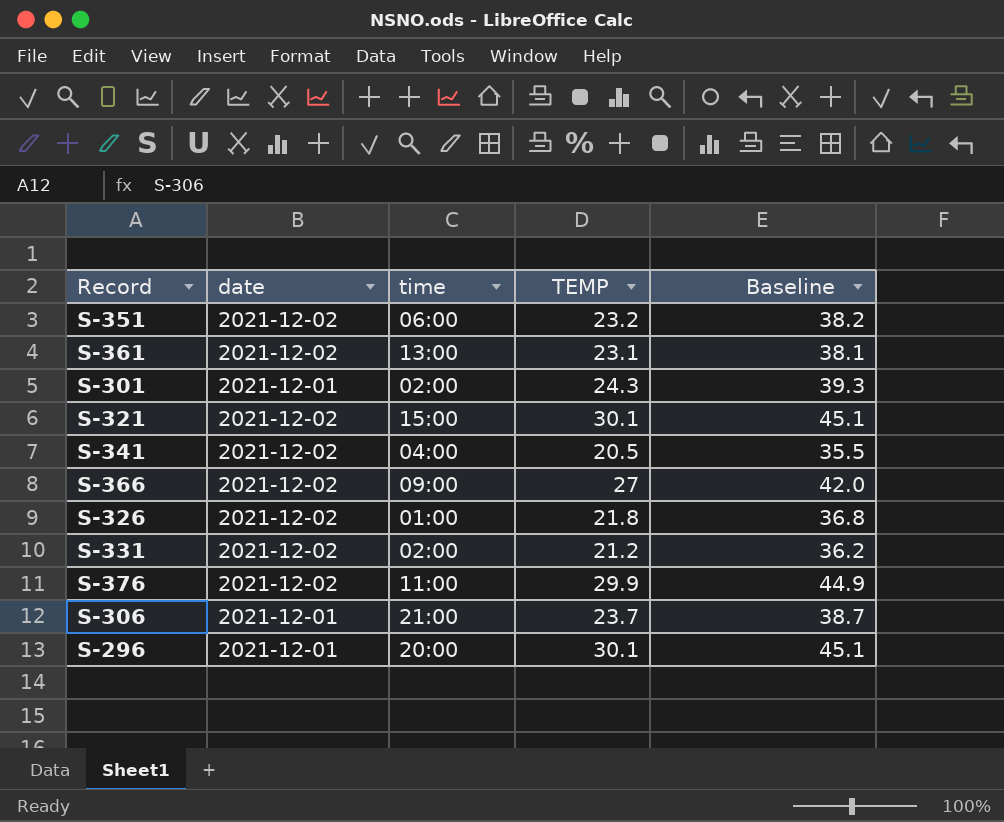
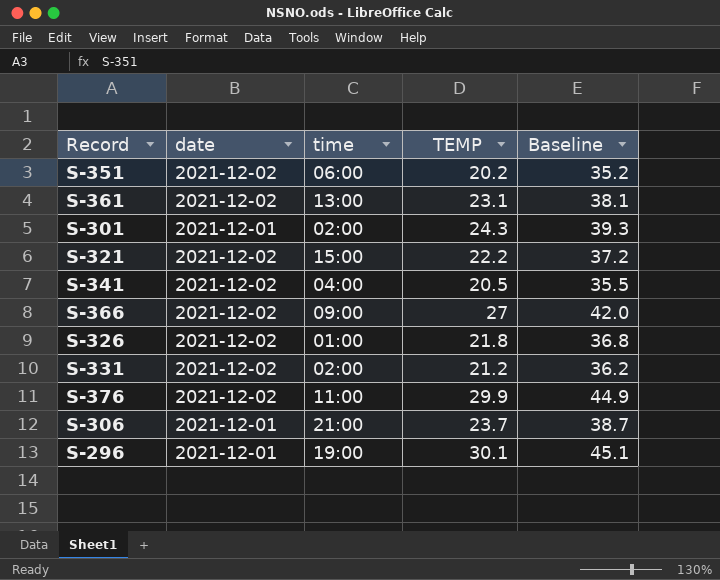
S-351 | TEMP: 23.2 -> 20.2
S-351 | Baseline: 38.2 -> 35.2
S-321 | TEMP: 30.1 -> 22.2
S-321 | Baseline: 45.1 -> 37.2
S-296 | time: 20:00 -> 19:00

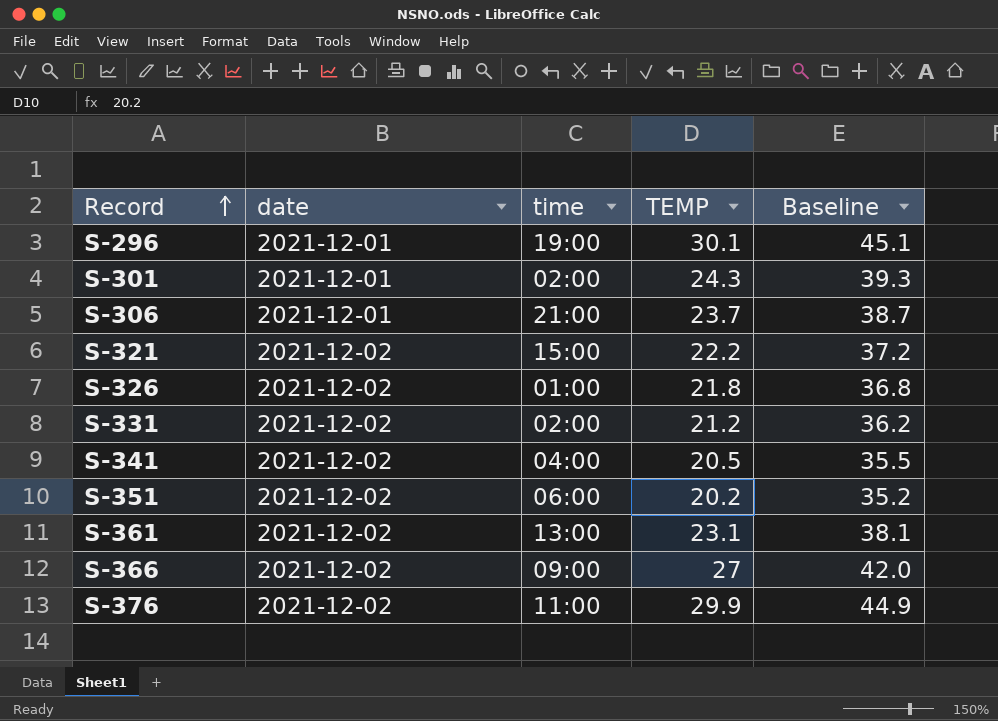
row order: none -> Record ascending

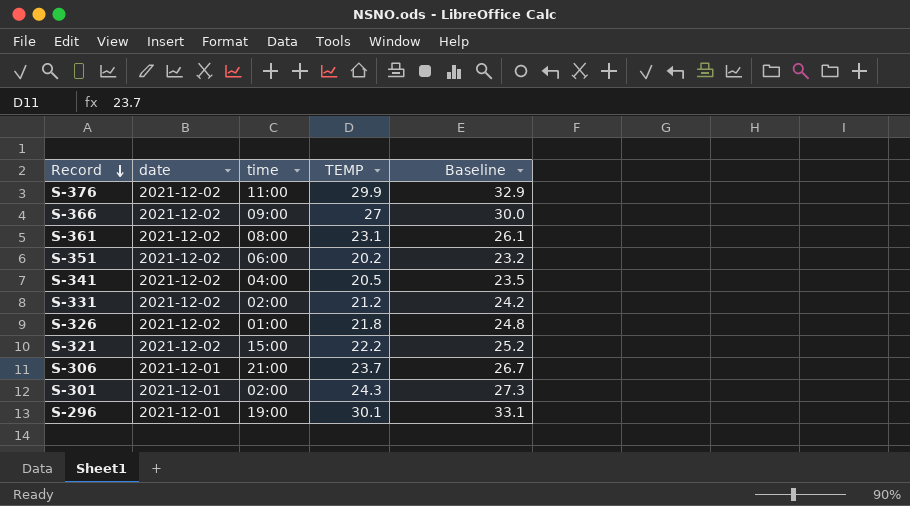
row order: Record ascending -> Record descending
column Baseline | formula: [TEMP] + 15 -> [TEMP] + 3
S-361 | time: 13:00 -> 08:00

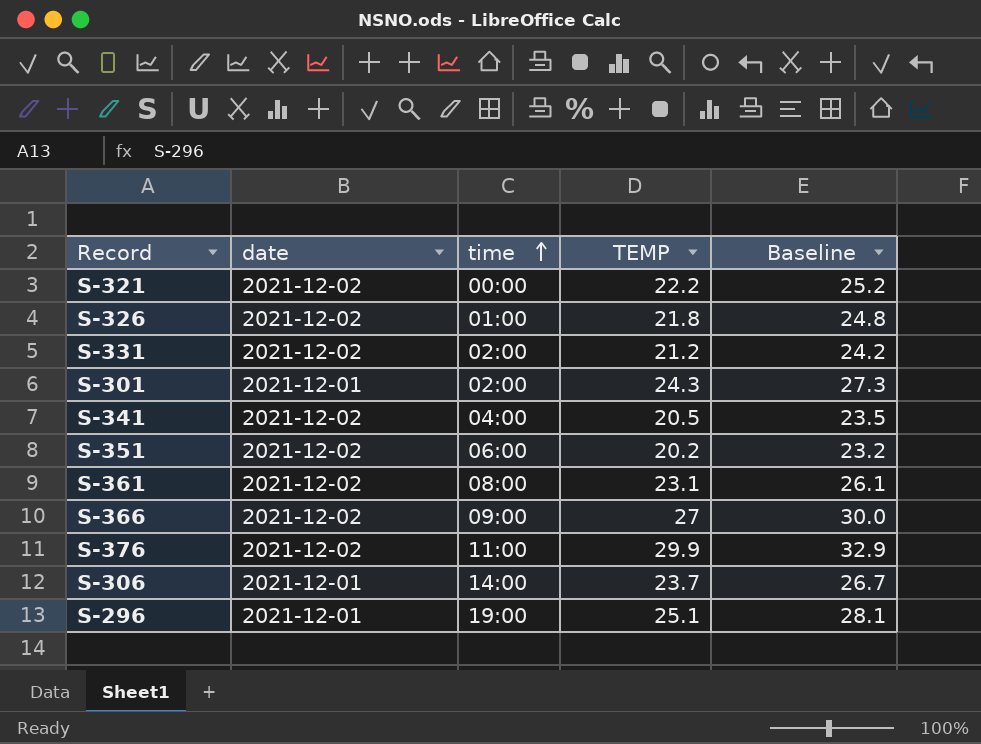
row order: Record descending -> time ascending
S-321 | time: 15:00 -> 00:00
S-306 | time: 21:00 -> 14:00
S-296 | TEMP: 30.1 -> 25.1
S-296 | Baseline: 33.1 -> 28.1

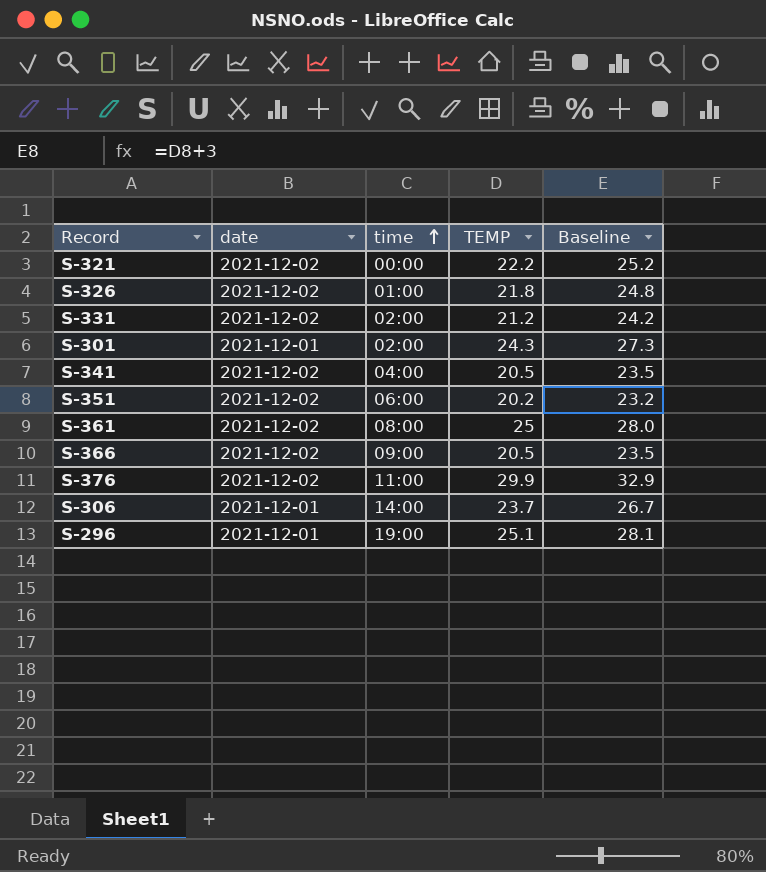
S-361 | TEMP: 23.1 -> 25
S-361 | Baseline: 26.1 -> 28.0
S-366 | TEMP: 27 -> 20.5
S-366 | Baseline: 30.0 -> 23.5

